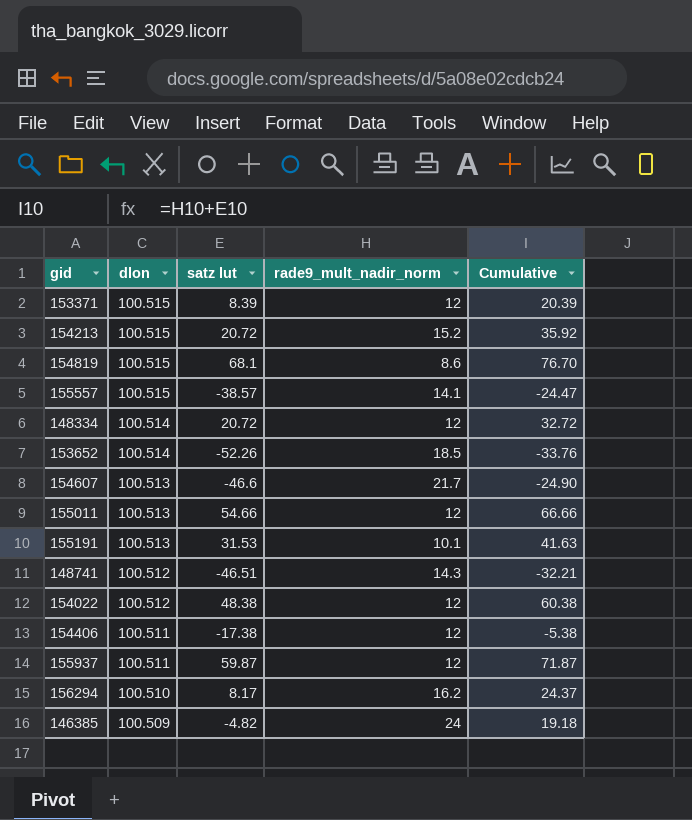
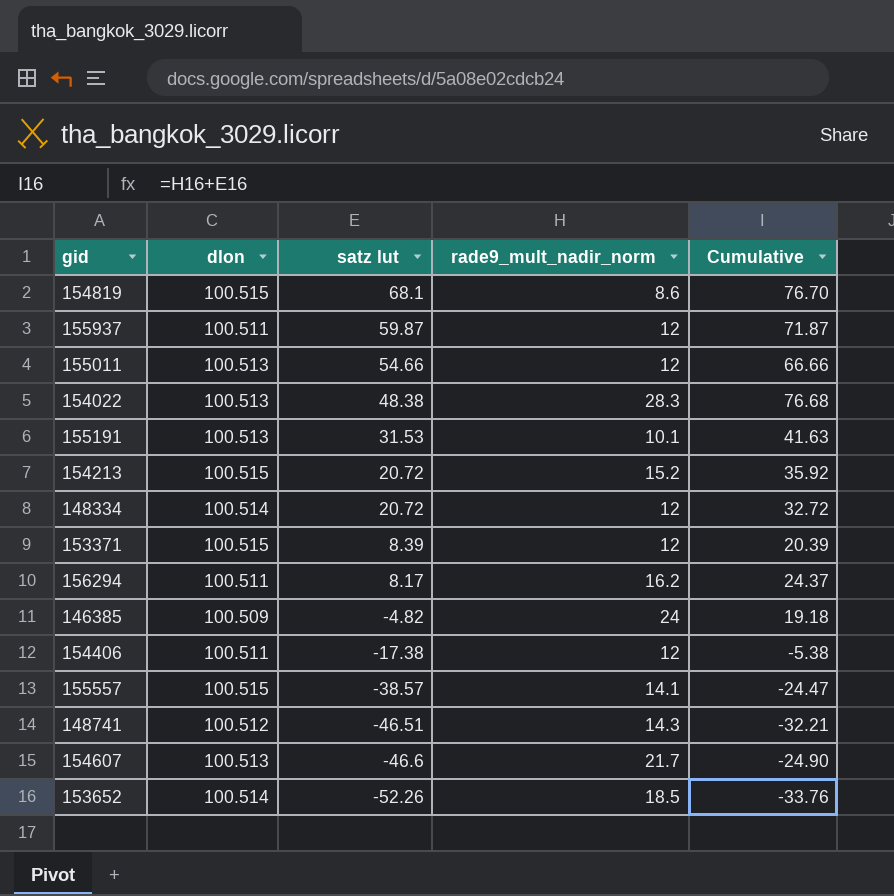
row order: dlon descending -> satz lut descending
154022 | dlon: 100.512 -> 100.513
154022 | rade9_mult_nadir_norm: 12 -> 28.3
154022 | Cumulative: 60.38 -> 76.68
156294 | dlon: 100.510 -> 100.511

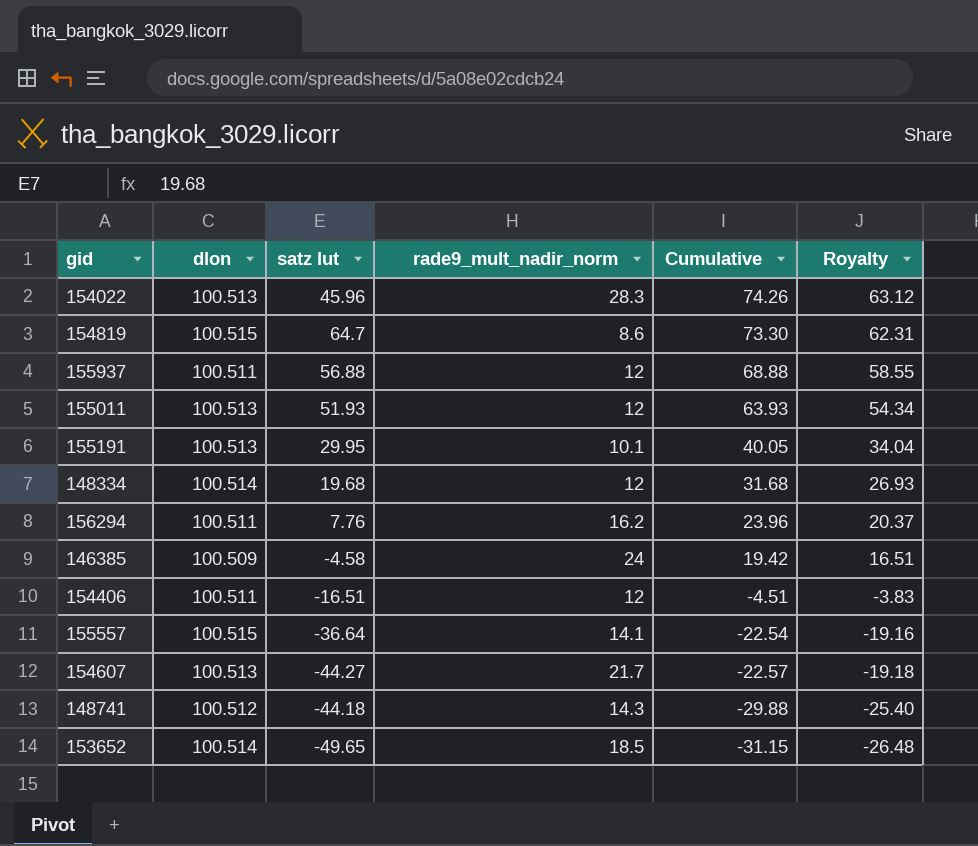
row order: satz lut descending -> Cumulative descending
column Royalty | formula: none -> [Cumulative] * 0.85
row 154213: 100.515 | 20.72 | 15.2 | 35.92 -> none
row 153371: 100.515 | 8.39 | 12 | 20.39 -> none
154022 | satz lut: 48.38 -> 45.96
154022 | Cumulative: 76.68 -> 74.26
154819 | satz lut: 68.1 -> 64.7
154819 | Cumulative: 76.70 -> 73.30
155937 | satz lut: 59.87 -> 56.88
155937 | Cumulative: 71.87 -> 68.88
155011 | satz lut: 54.66 -> 51.93
155011 | Cumulative: 66.66 -> 63.93
155191 | satz lut: 31.53 -> 29.95
155191 | Cumulative: 41.63 -> 40.05
148334 | satz lut: 20.72 -> 19.68
148334 | Cumulative: 32.72 -> 31.68
156294 | satz lut: 8.17 -> 7.76
156294 | Cumulative: 24.37 -> 23.96
146385 | satz lut: -4.82 -> -4.58
146385 | Cumulative: 19.18 -> 19.42
154406 | satz lut: -17.38 -> -16.51
154406 | Cumulative: -5.38 -> -4.51
155557 | satz lut: -38.57 -> -36.64
155557 | Cumulative: -24.47 -> -22.54
154607 | satz lut: -46.6 -> -44.27
154607 | Cumulative: -24.90 -> -22.57
148741 | satz lut: -46.51 -> -44.18
148741 | Cumulative: -32.21 -> -29.88
153652 | satz lut: -52.26 -> -49.65
153652 | Cumulative: -33.76 -> -31.15

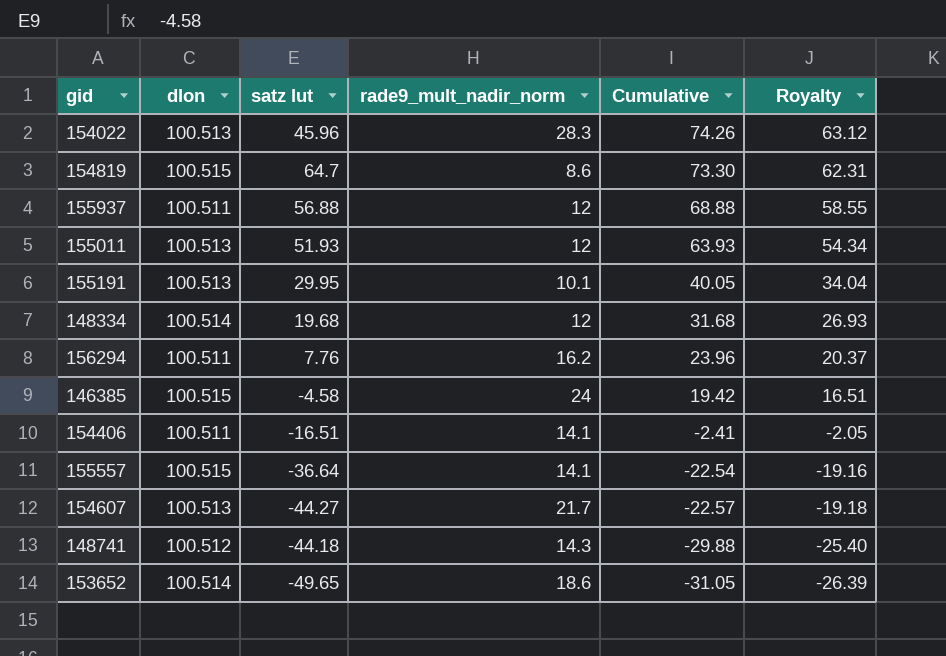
146385 | dlon: 100.509 -> 100.515
154406 | rade9_mult_nadir_norm: 12 -> 14.1
154406 | Cumulative: -4.51 -> -2.41
154406 | Royalty: -3.83 -> -2.05
153652 | rade9_mult_nadir_norm: 18.5 -> 18.6
153652 | Cumulative: -31.15 -> -31.05
153652 | Royalty: -26.48 -> -26.39

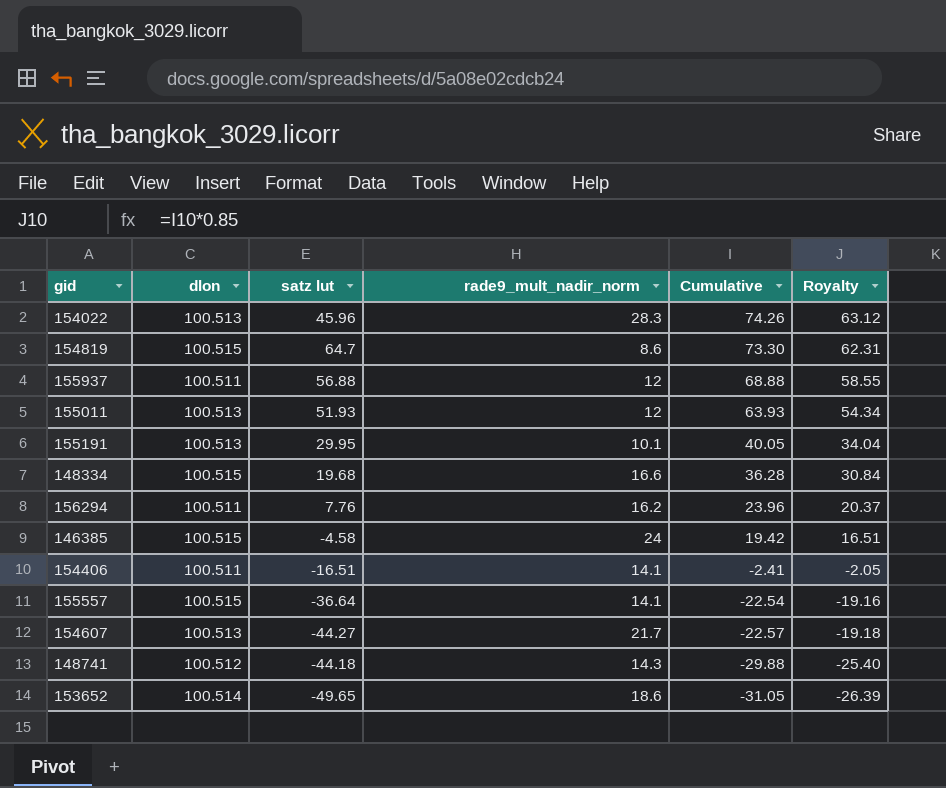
148334 | dlon: 100.514 -> 100.515
148334 | rade9_mult_nadir_norm: 12 -> 16.6
148334 | Cumulative: 31.68 -> 36.28
148334 | Royalty: 26.93 -> 30.84

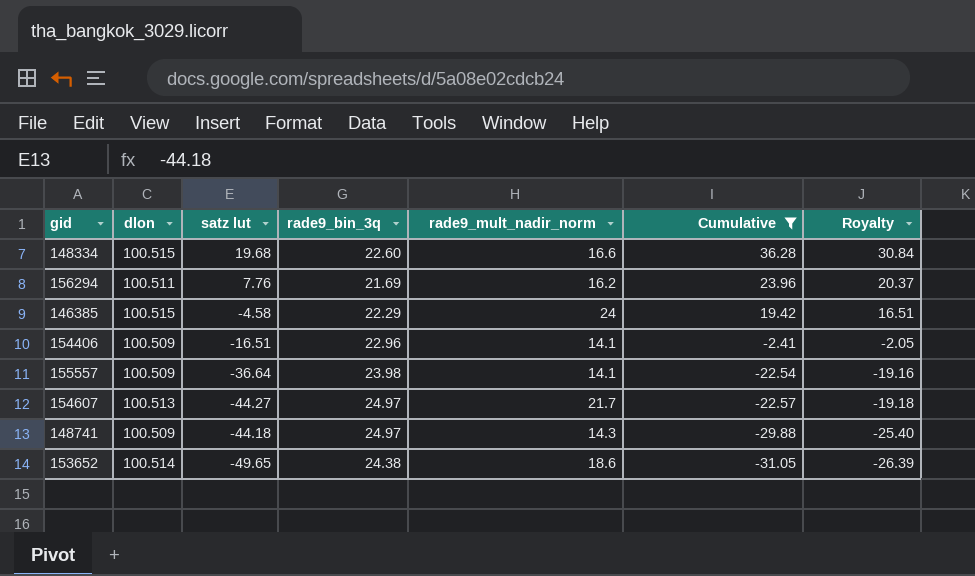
filter: none -> Cumulative <= 36.28
column rade9_bin_3q | position: none -> 4
154406 | dlon: 100.511 -> 100.509
155557 | dlon: 100.515 -> 100.509
148741 | dlon: 100.512 -> 100.509

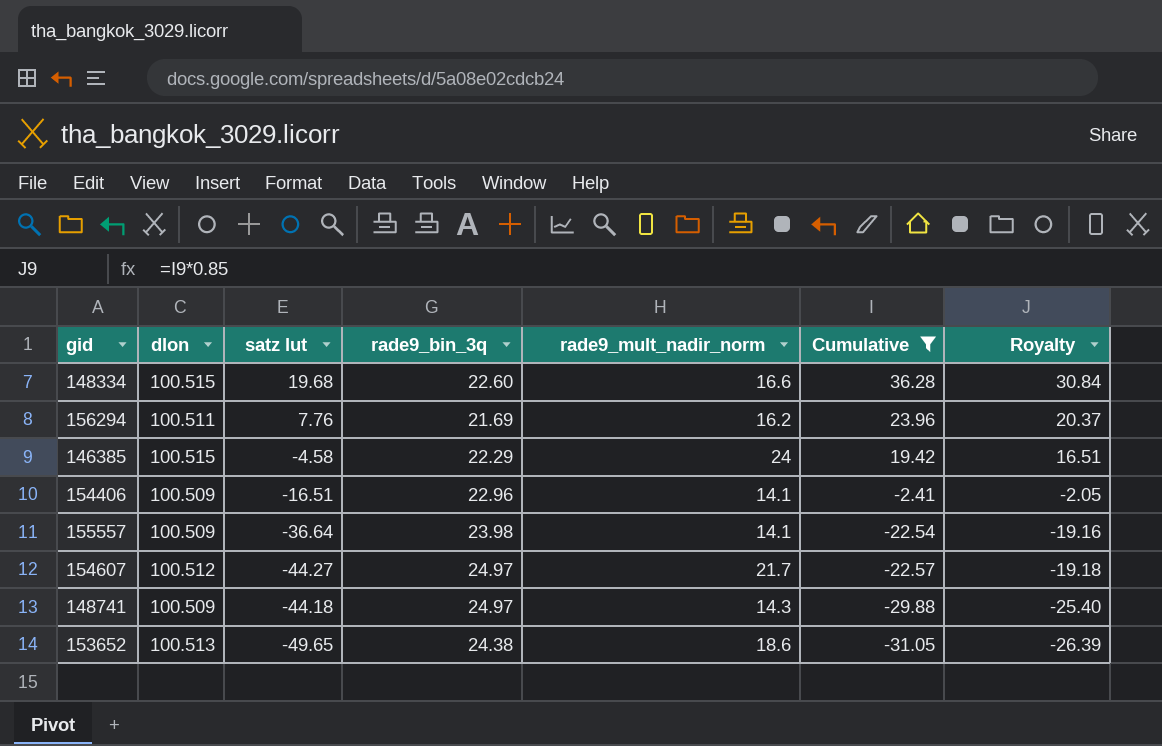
154607 | dlon: 100.513 -> 100.512
153652 | dlon: 100.514 -> 100.513

